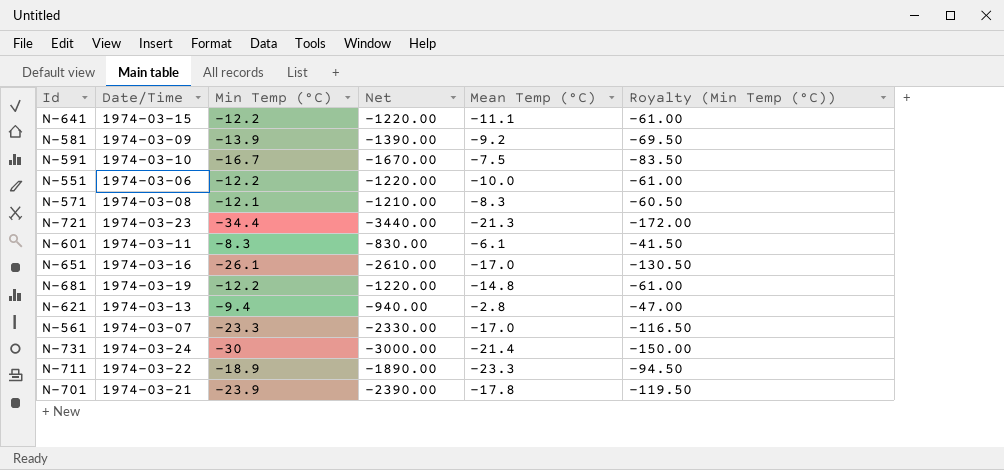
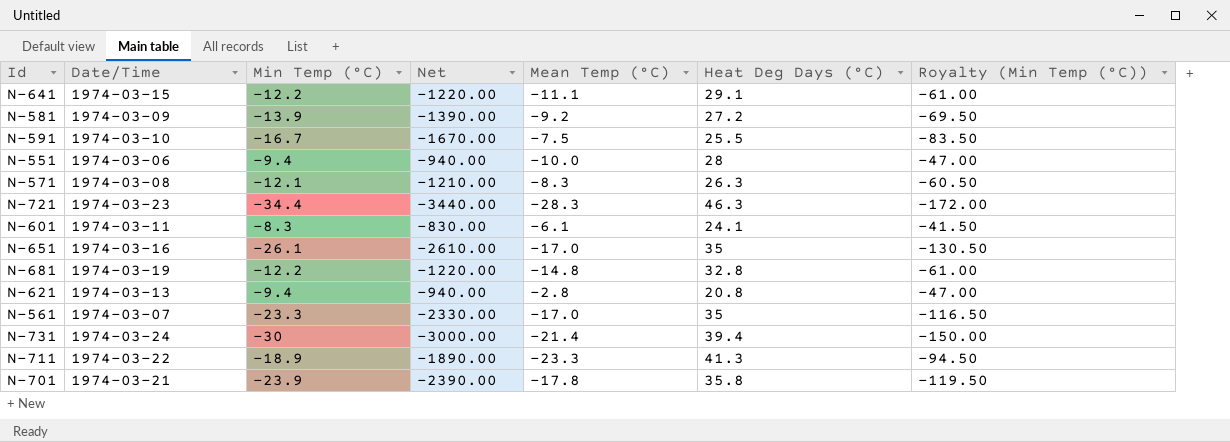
column Heat Deg Days (°C) | position: none -> 6
N-551 | Min Temp (°C): -12.2 -> -9.4
N-551 | Net: -1220.00 -> -940.00
N-551 | Royalty (Min Temp (°C)): -61.00 -> -47.00
N-721 | Mean Temp (°C): -21.3 -> -28.3

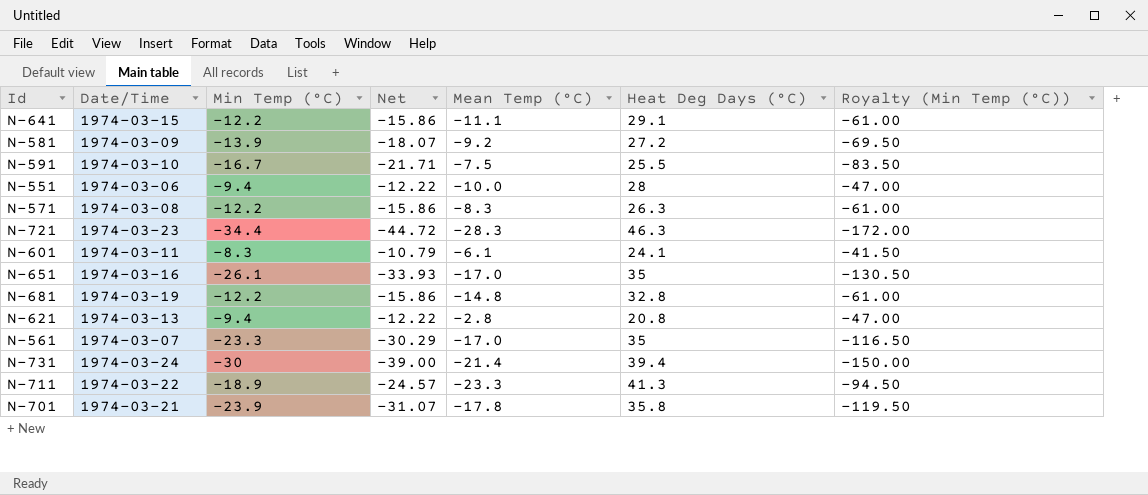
column Net | formula: [Min Temp (°C)] * 100 -> [Min Temp (°C)] * 1.3
N-571 | Min Temp (°C): -12.1 -> -12.2
N-571 | Royalty (Min Temp (°C)): -60.50 -> -61.00

